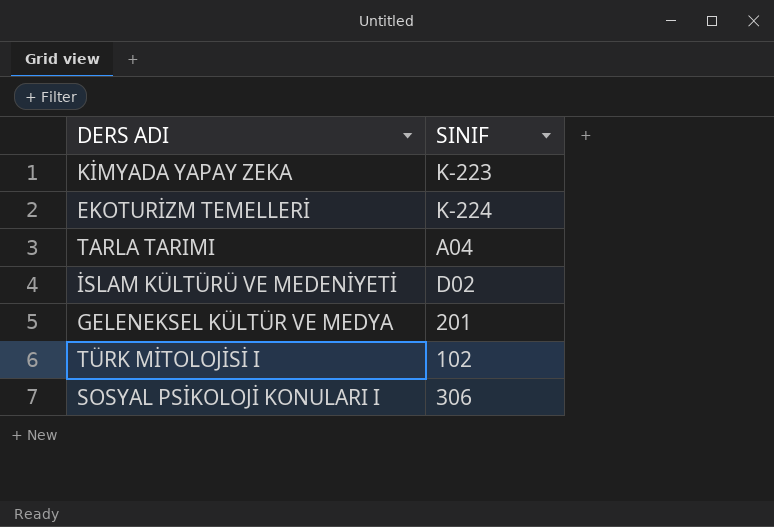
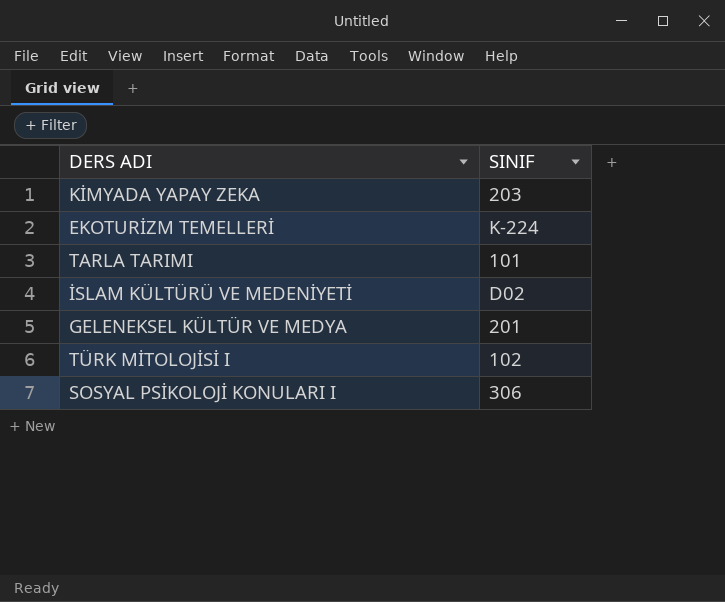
KİMYADA YAPAY ZEKA | SINIF: K-223 -> 203
TARLA TARIMI | SINIF: A04 -> 101

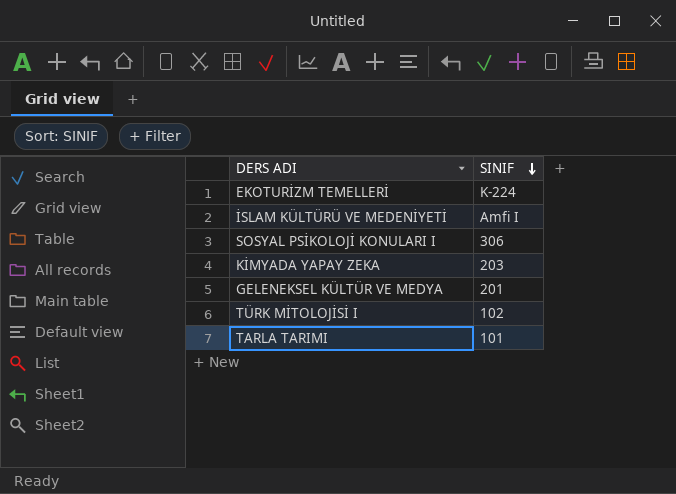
row order: none -> SINIF descending
İSLAM KÜLTÜRÜ VE MEDENİYETİ | SINIF: D02 -> Amfi I

